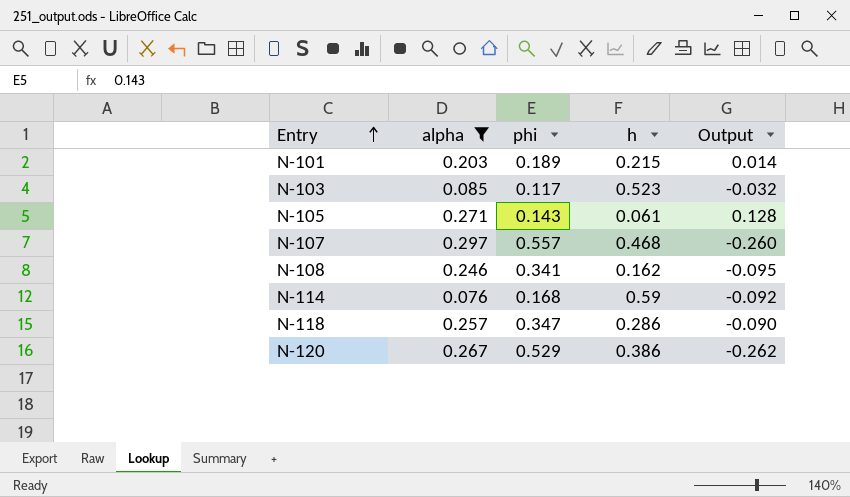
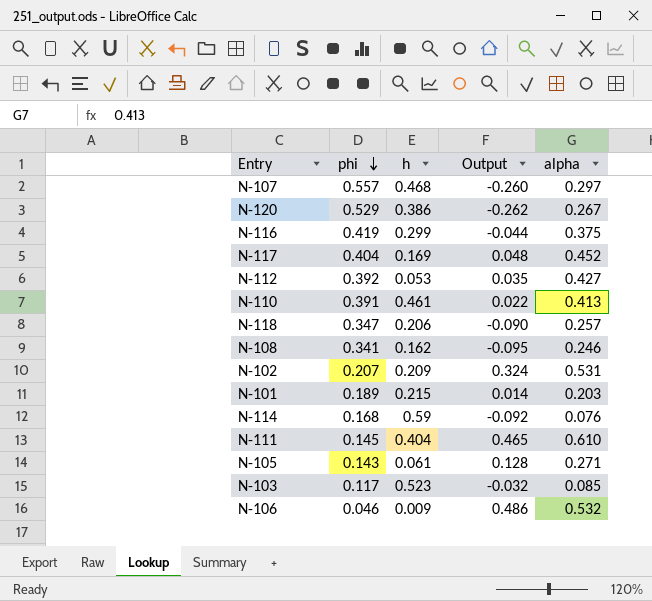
filter: alpha <= 0.297 -> none
row order: Entry ascending -> phi descending
column alpha | position: 2 -> 5
N-118 | h: 0.286 -> 0.206

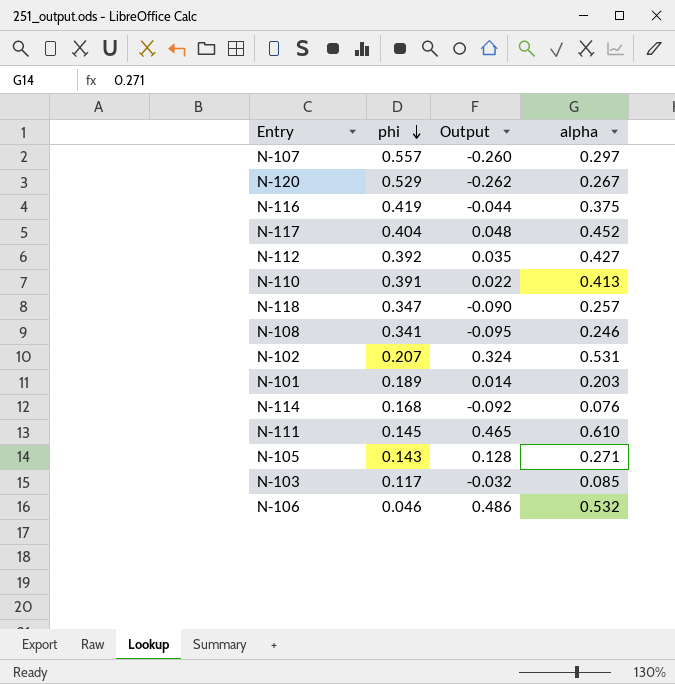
column h | position: 3 -> none

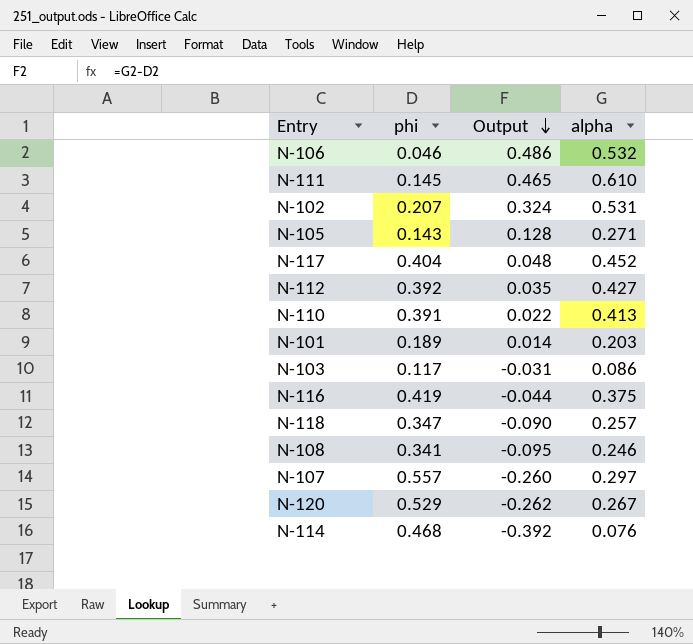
row order: phi descending -> Output descending
N-103 | Output: -0.032 -> -0.031
N-103 | alpha: 0.085 -> 0.086
N-114 | phi: 0.168 -> 0.468
N-114 | Output: -0.092 -> -0.392

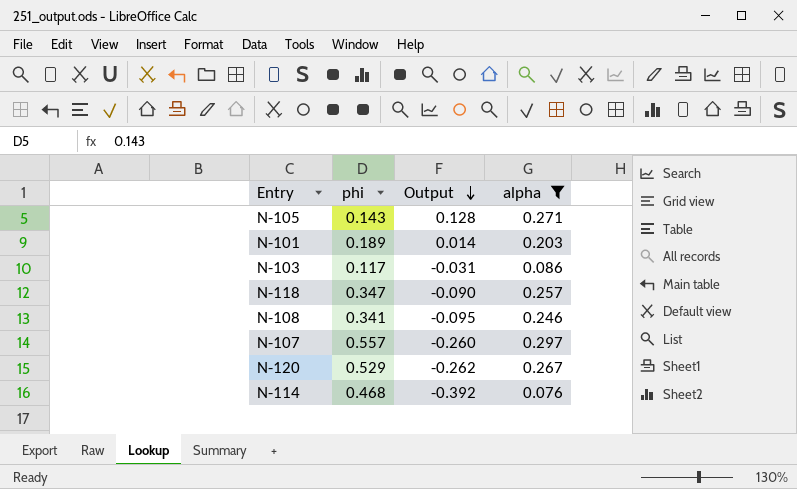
filter: none -> alpha <= 0.297

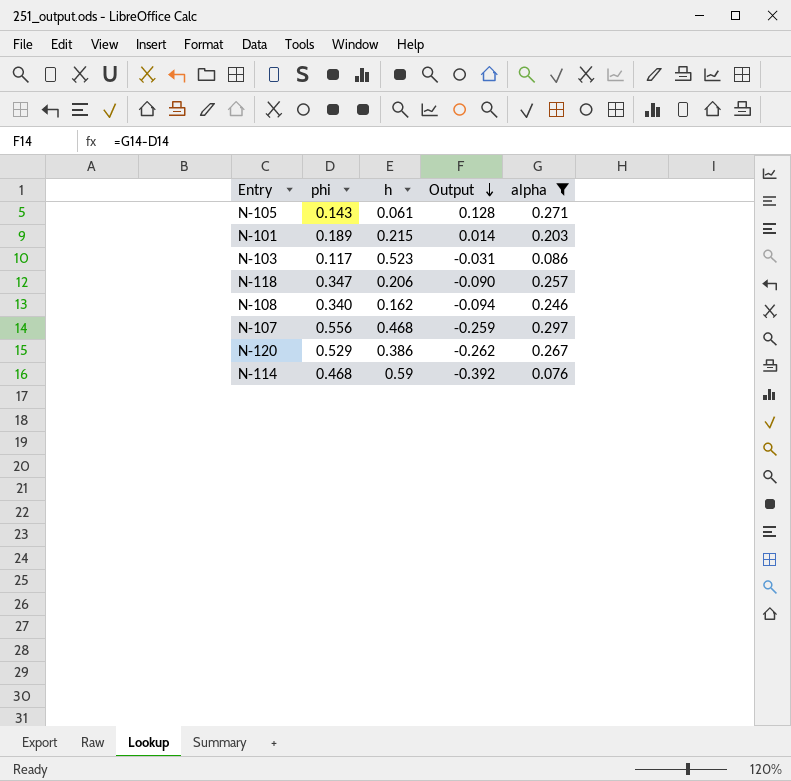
column h | position: none -> 3
N-108 | phi: 0.341 -> 0.340
N-108 | Output: -0.095 -> -0.094
N-107 | phi: 0.557 -> 0.556
N-107 | Output: -0.260 -> -0.259

